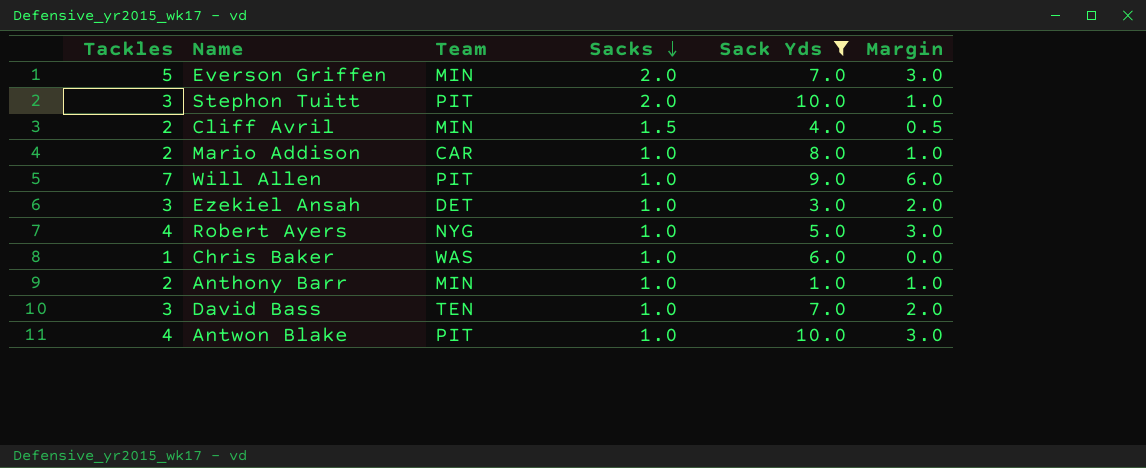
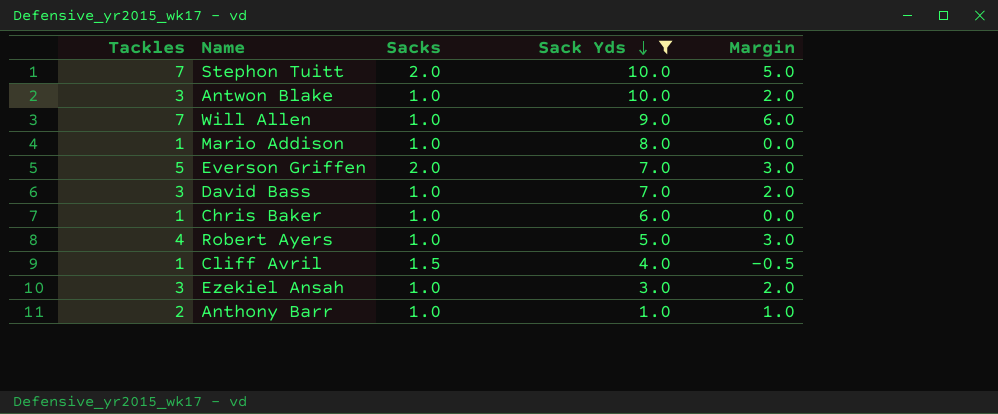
row order: Sacks descending -> Sack Yds descending
column Team | position: 3 -> none
Stephon Tuitt | Tackles: 3 -> 7
Stephon Tuitt | Margin: 1.0 -> 5.0
Antwon Blake | Tackles: 4 -> 3
Antwon Blake | Margin: 3.0 -> 2.0
Mario Addison | Tackles: 2 -> 1
Mario Addison | Margin: 1.0 -> 0.0
Cliff Avril | Tackles: 2 -> 1
Cliff Avril | Margin: 0.5 -> -0.5

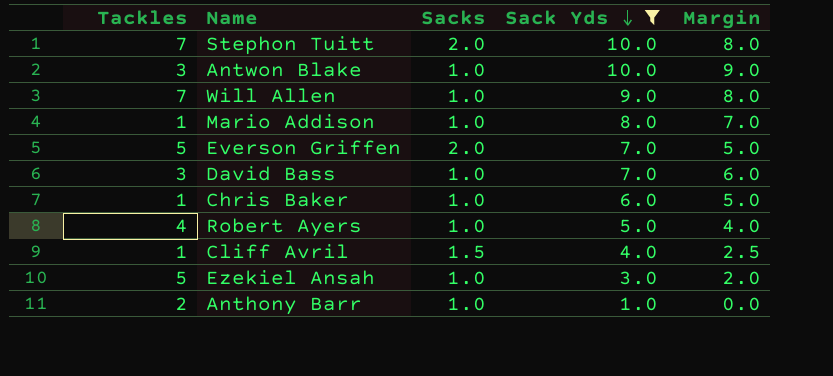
column Margin | formula: [Tackles] - [Sacks] -> [Sack Yds] - [Sacks]
Ezekiel Ansah | Tackles: 3 -> 5

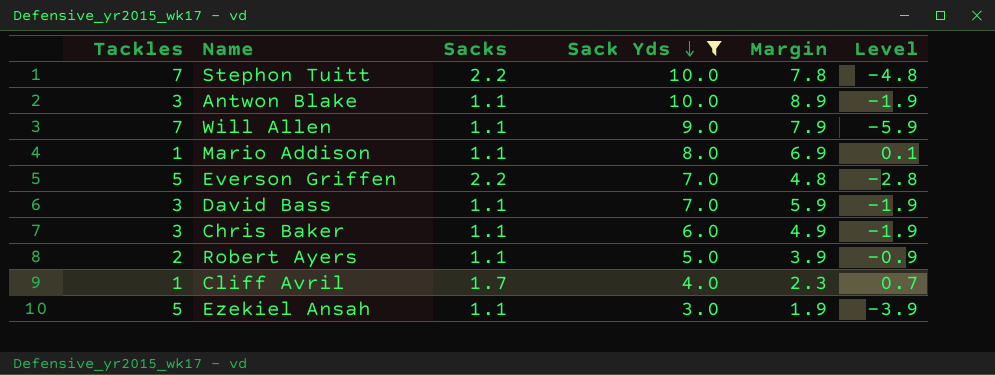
column Level | formula: none -> [Sacks] - [Tackles]
row Anthony Barr: 2 | 1.0 | 1.0 | 0.0 -> none
Stephon Tuitt | Sacks: 2.0 -> 2.2
Stephon Tuitt | Margin: 8.0 -> 7.8
Antwon Blake | Sacks: 1.0 -> 1.1
Antwon Blake | Margin: 9.0 -> 8.9
Will Allen | Sacks: 1.0 -> 1.1
Will Allen | Margin: 8.0 -> 7.9
Mario Addison | Sacks: 1.0 -> 1.1
Mario Addison | Margin: 7.0 -> 6.9
Everson Griffen | Sacks: 2.0 -> 2.2
Everson Griffen | Margin: 5.0 -> 4.8
David Bass | Sacks: 1.0 -> 1.1
David Bass | Margin: 6.0 -> 5.9
Chris Baker | Tackles: 1 -> 3
Chris Baker | Sacks: 1.0 -> 1.1
Chris Baker | Margin: 5.0 -> 4.9
Robert Ayers | Tackles: 4 -> 2
Robert Ayers | Sacks: 1.0 -> 1.1
Robert Ayers | Margin: 4.0 -> 3.9
Cliff Avril | Sacks: 1.5 -> 1.7
Cliff Avril | Margin: 2.5 -> 2.3
Ezekiel Ansah | Sacks: 1.0 -> 1.1
Ezekiel Ansah | Margin: 2.0 -> 1.9

